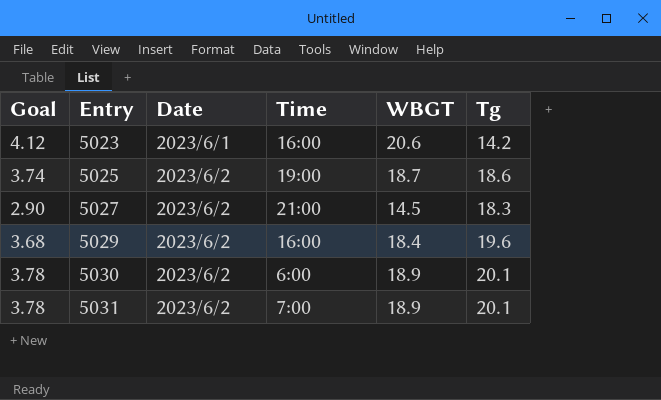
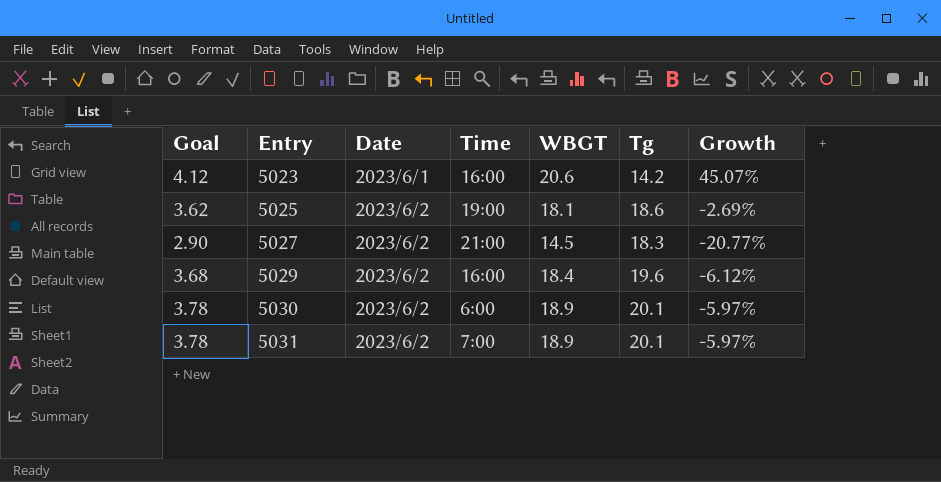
column Growth | formula: none -> ([WBGT] - [Tg]) / [Tg]
5025 | Goal: 3.74 -> 3.62
5025 | WBGT: 18.7 -> 18.1

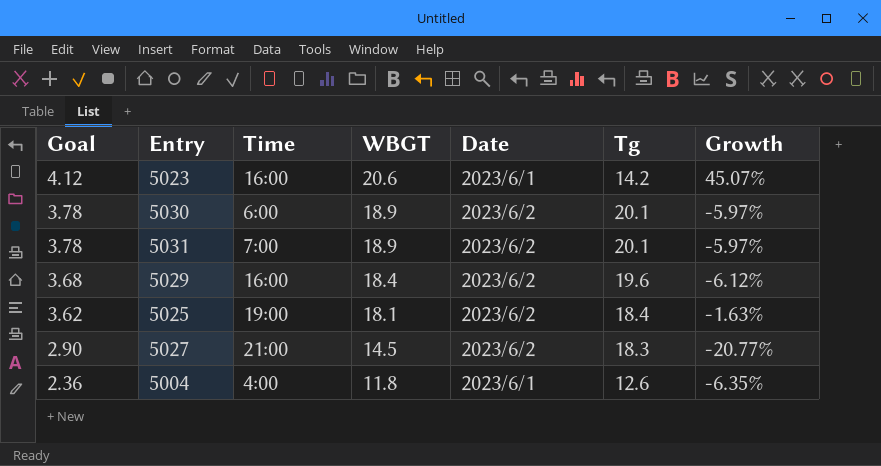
row order: Entry ascending -> Goal descending
column Date | position: 3 -> 5
5025 | Tg: 18.6 -> 18.4
5025 | Growth: -2.69% -> -1.63%
row 5004: none -> 2.36 | 4:00 | 11.8 | 2023/6/1 | 12.6 | -6.35%

